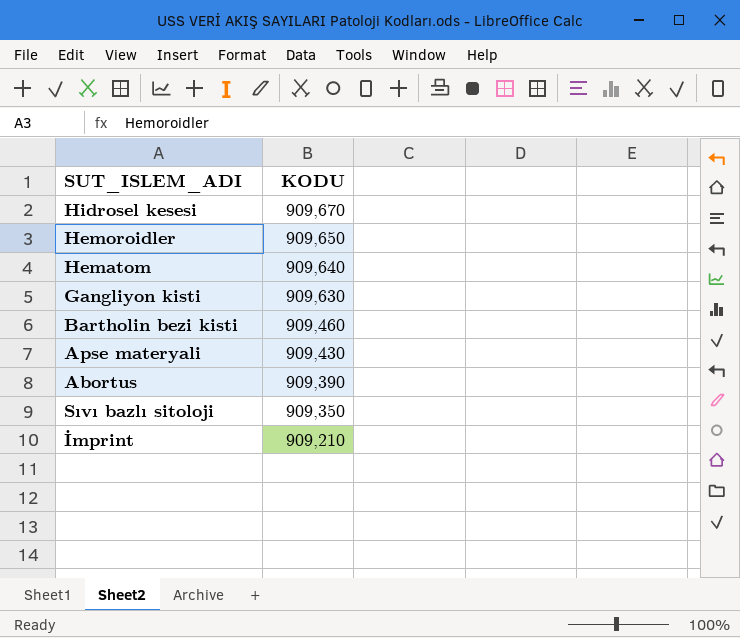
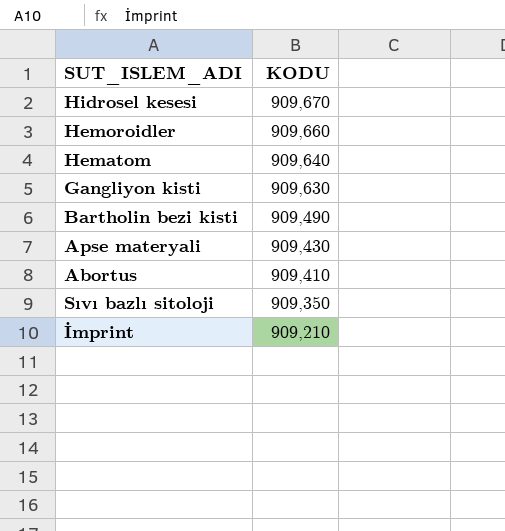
Hemoroidler | KODU: 909,650 -> 909,660
Bartholin bezi kisti | KODU: 909,460 -> 909,490
Abortus | KODU: 909,390 -> 909,410

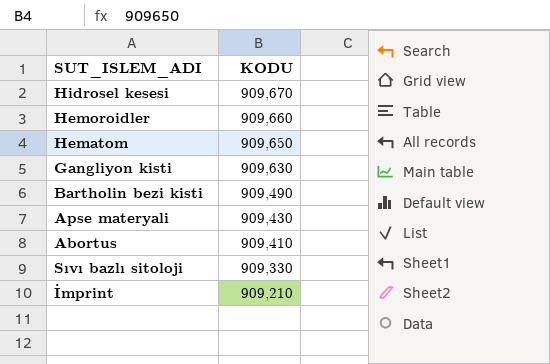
Hematom | KODU: 909,640 -> 909,650
Sıvı bazlı sitoloji | KODU: 909,350 -> 909,330

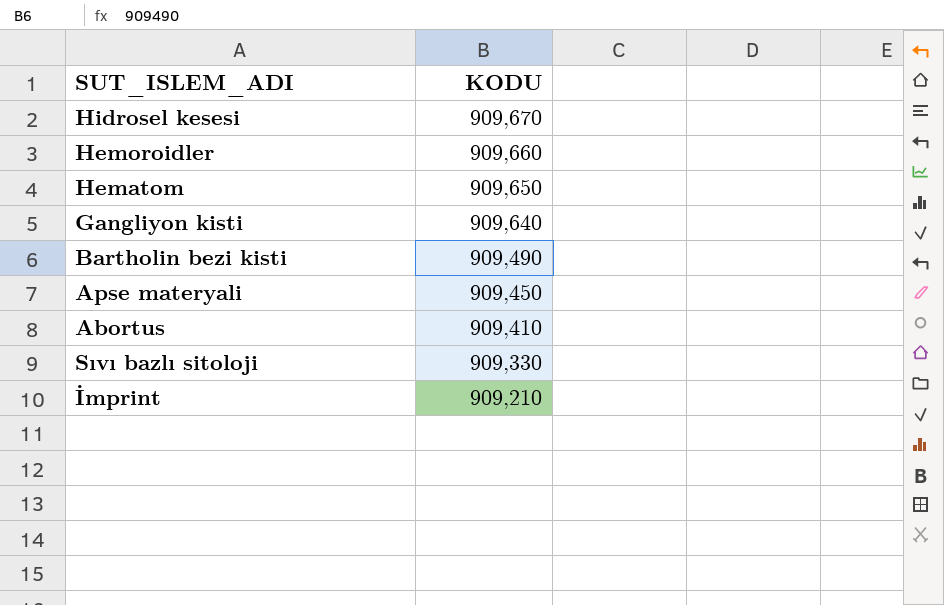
Gangliyon kisti | KODU: 909,630 -> 909,640
Apse materyali | KODU: 909,430 -> 909,450

